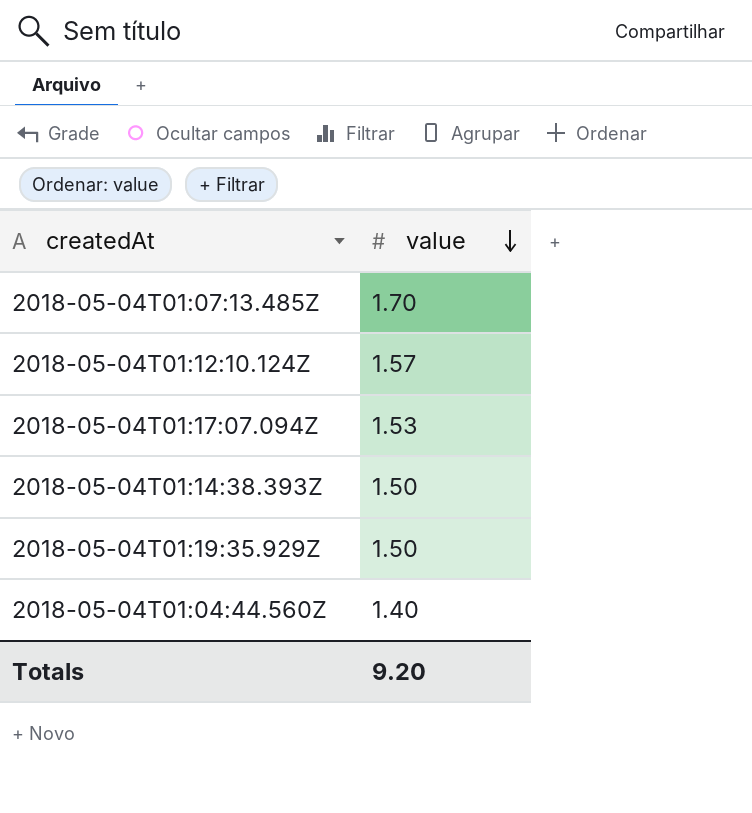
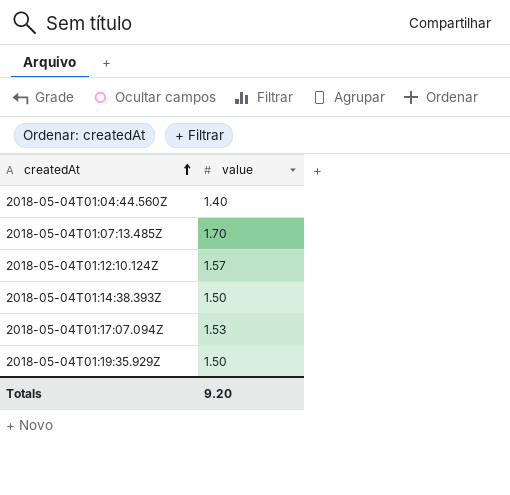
row order: value descending -> createdAt ascending

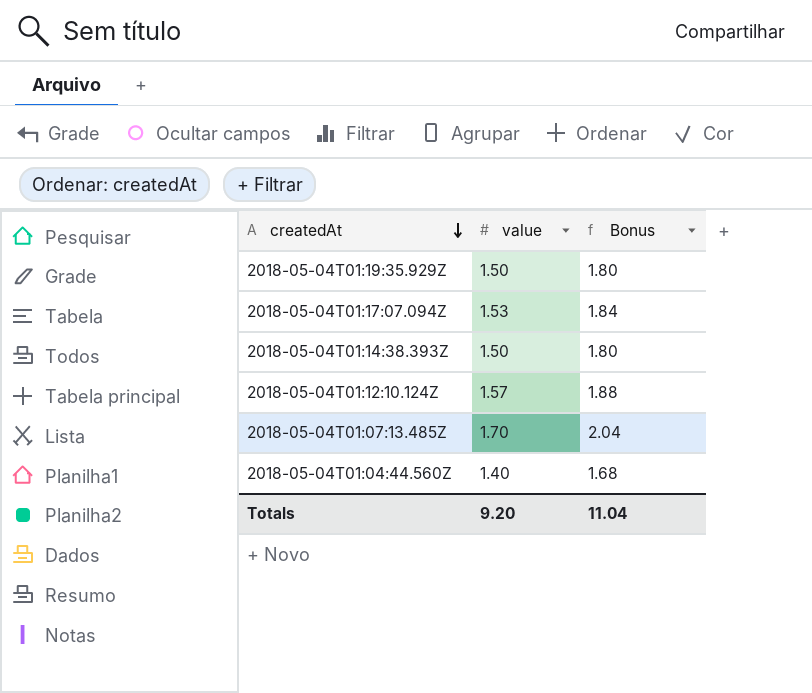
row order: createdAt ascending -> createdAt descending
column Bonus | formula: none -> [value] * 1.2

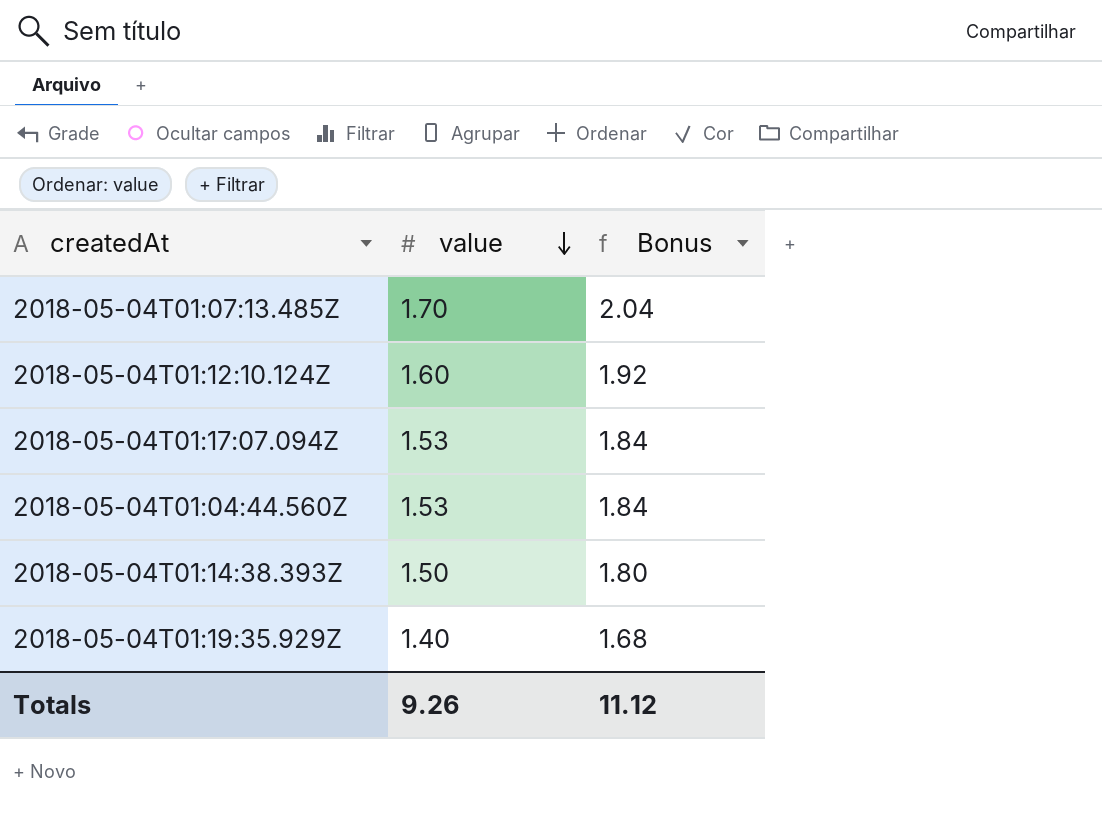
row order: createdAt descending -> value descending
2018-05-04T01:12:10.124Z | value: 1.57 -> 1.60
2018-05-04T01:12:10.124Z | Bonus: 1.88 -> 1.92
2018-05-04T01:04:44.560Z | value: 1.40 -> 1.53
2018-05-04T01:04:44.560Z | Bonus: 1.68 -> 1.84
2018-05-04T01:19:35.929Z | value: 1.50 -> 1.40
2018-05-04T01:19:35.929Z | Bonus: 1.80 -> 1.68
Totals | value: 9.20 -> 9.26
Totals | Bonus: 11.04 -> 11.12

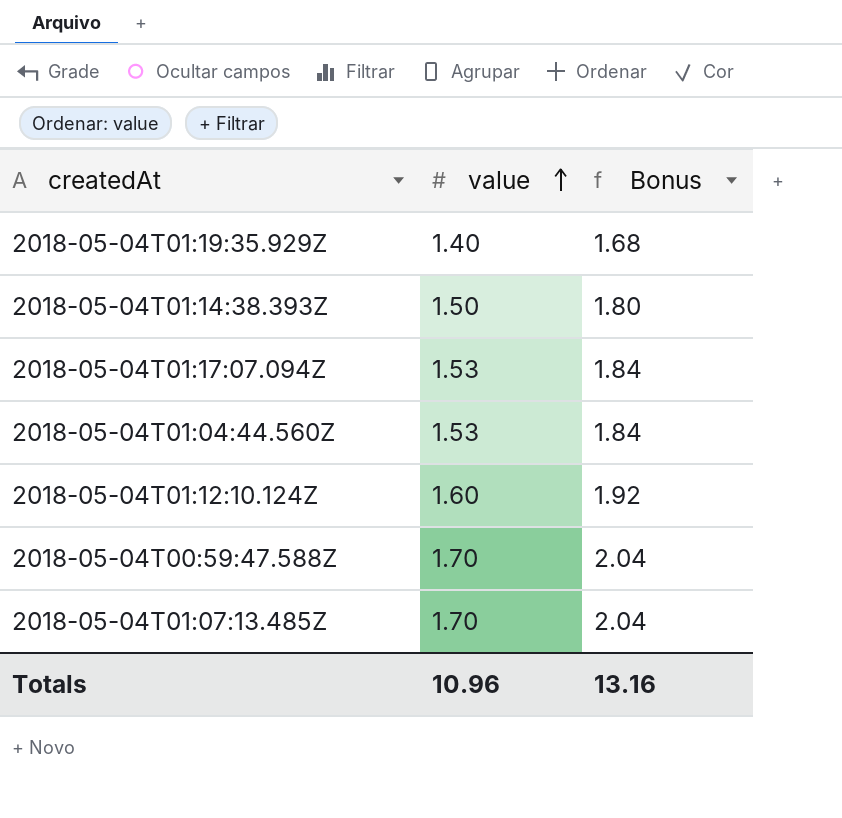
row order: value descending -> value ascending
row 2018-05-04T00:59:47.588Z: none -> 1.70 | 2.04
Totals | value: 9.26 -> 10.96
Totals | Bonus: 11.12 -> 13.16

